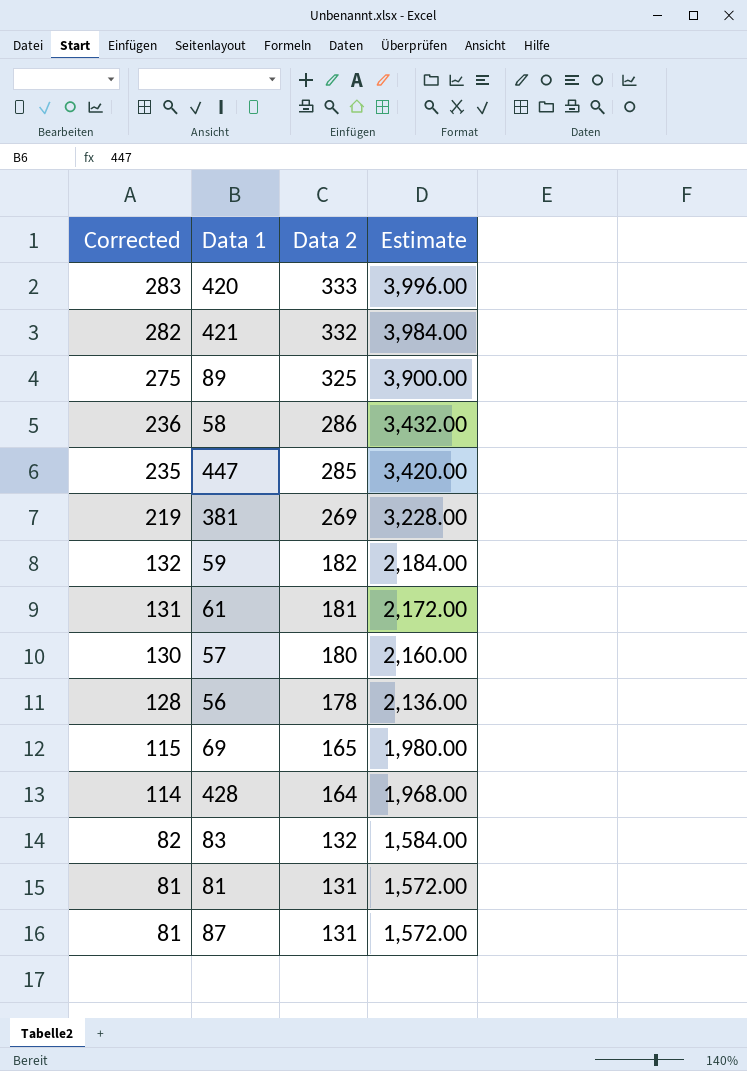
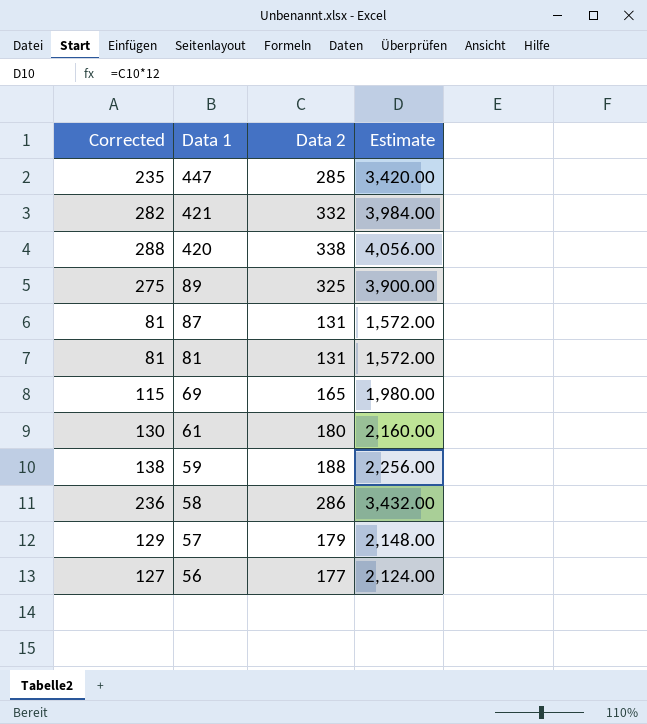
row order: Corrected descending -> Data 1 descending
row 381: 219 | 269 | 3,228.00 -> none
row 428: 114 | 164 | 1,968.00 -> none
row 83: 82 | 132 | 1,584.00 -> none
420 | Corrected: 283 -> 288
420 | Data 2: 333 -> 338
420 | Estimate: 3,996.00 -> 4,056.00
61 | Corrected: 131 -> 130
61 | Data 2: 181 -> 180
61 | Estimate: 2,172.00 -> 2,160.00
59 | Corrected: 132 -> 138
59 | Data 2: 182 -> 188
59 | Estimate: 2,184.00 -> 2,256.00
57 | Corrected: 130 -> 129
57 | Data 2: 180 -> 179
57 | Estimate: 2,160.00 -> 2,148.00
56 | Corrected: 128 -> 127
56 | Data 2: 178 -> 177
56 | Estimate: 2,136.00 -> 2,124.00

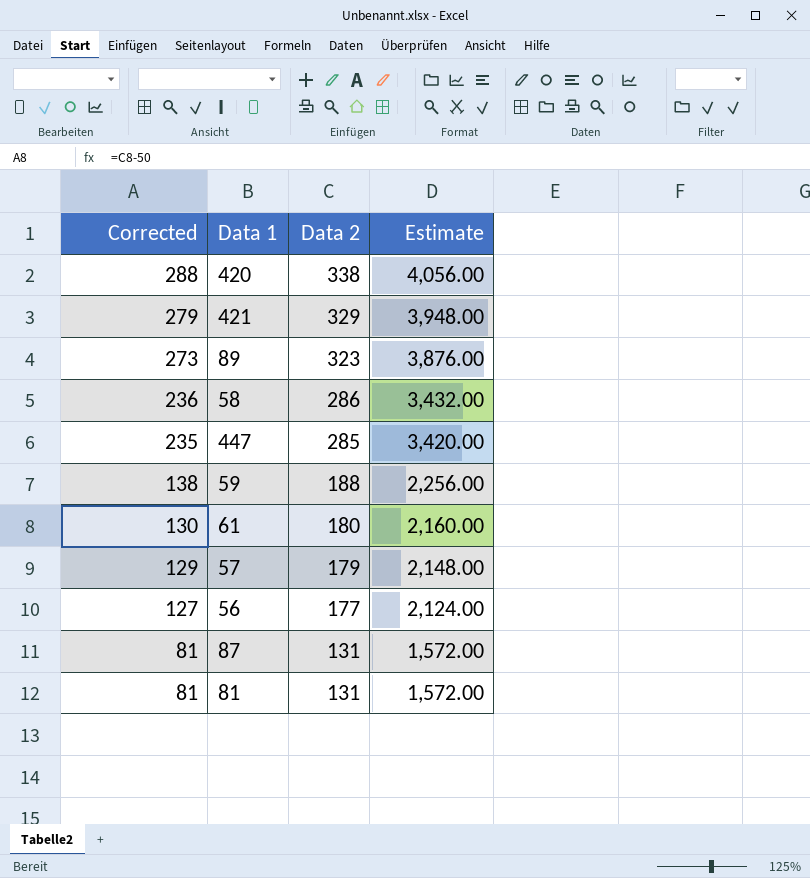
row order: Data 1 descending -> Corrected descending
row 69: 115 | 165 | 1,980.00 -> none
421 | Corrected: 282 -> 279
421 | Data 2: 332 -> 329
421 | Estimate: 3,984.00 -> 3,948.00
89 | Corrected: 275 -> 273
89 | Data 2: 325 -> 323
89 | Estimate: 3,900.00 -> 3,876.00

